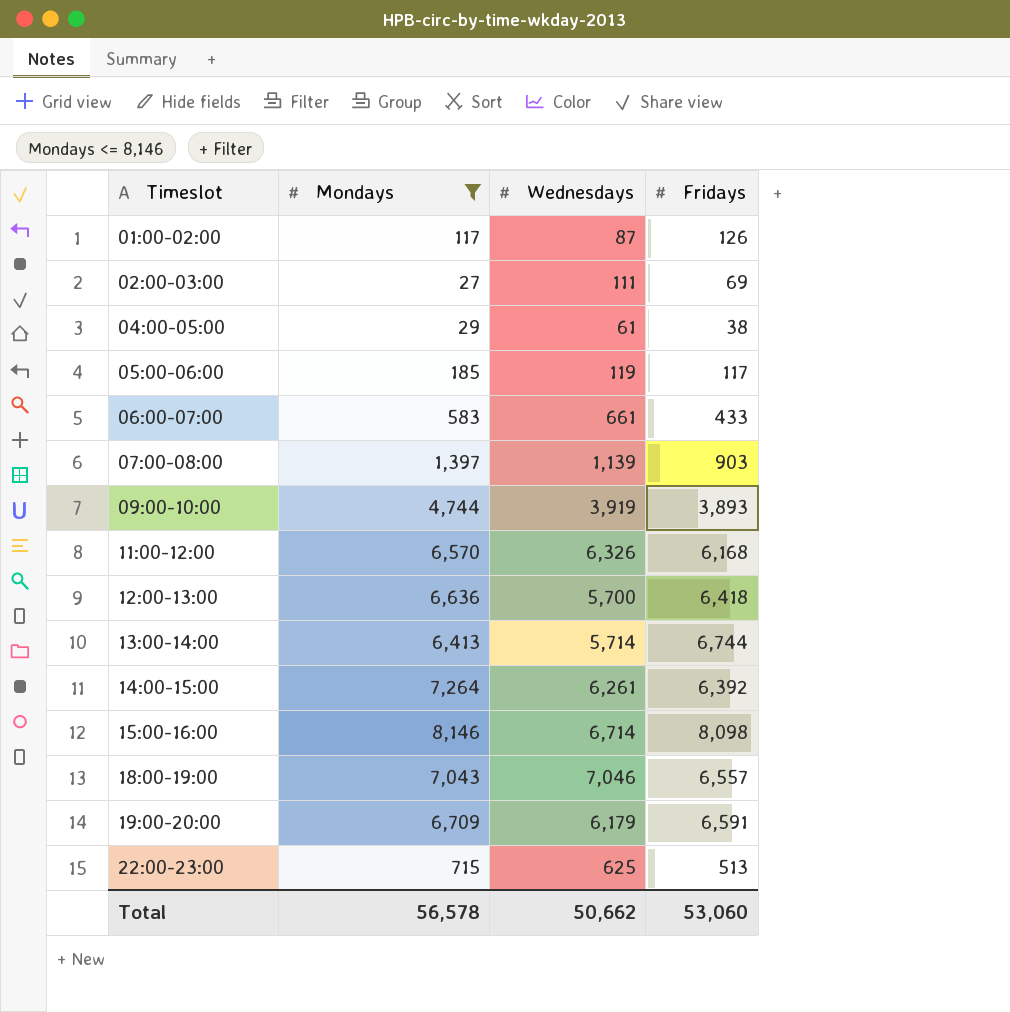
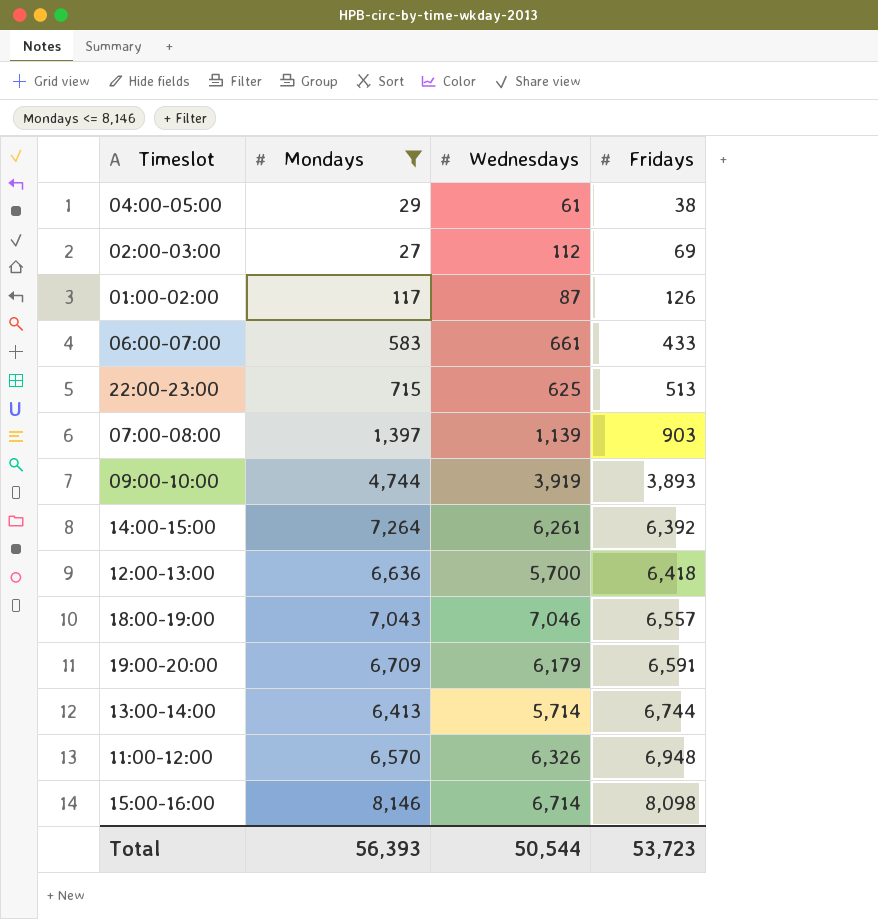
row order: Timeslot ascending -> Fridays ascending
row 05:00-06:00: 185 | 119 | 117 -> none
02:00-03:00 | Wednesdays: 111 -> 112
11:00-12:00 | Fridays: 6,168 -> 6,948
Total | Mondays: 56,578 -> 56,393
Total | Wednesdays: 50,662 -> 50,544
Total | Fridays: 53,060 -> 53,723

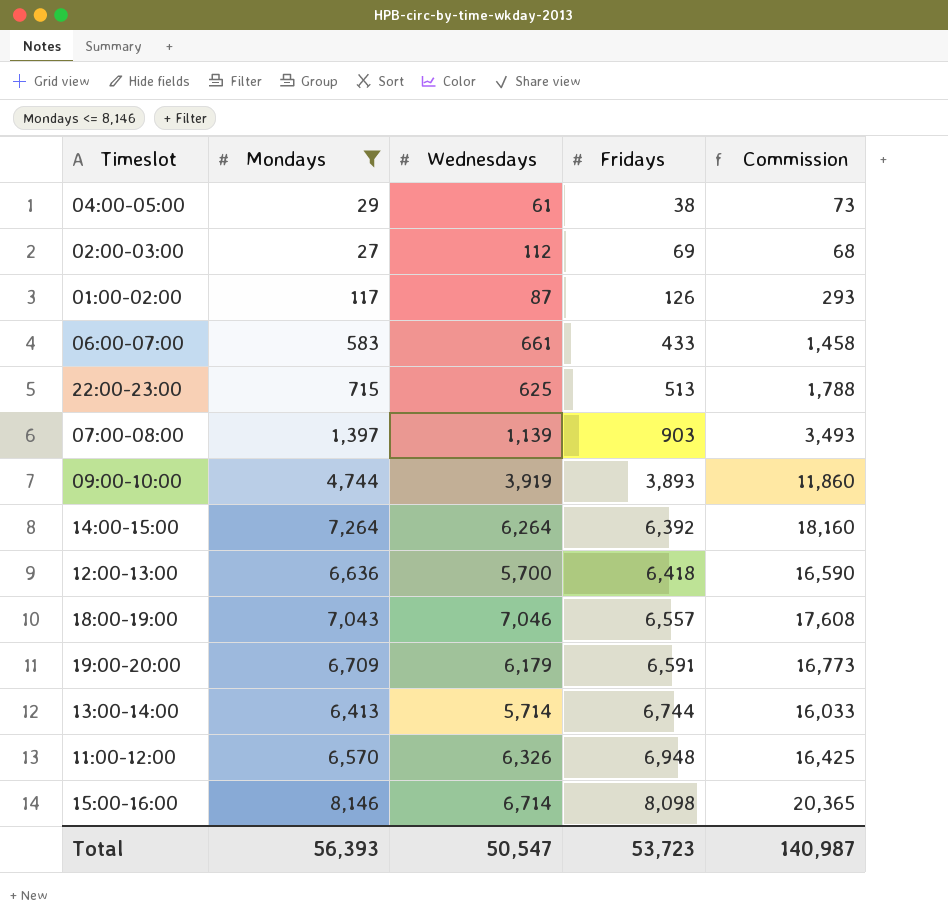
column Commission | formula: none -> [Mondays] * 2.5
14:00-15:00 | Wednesdays: 6,261 -> 6,264
Total | Wednesdays: 50,544 -> 50,547

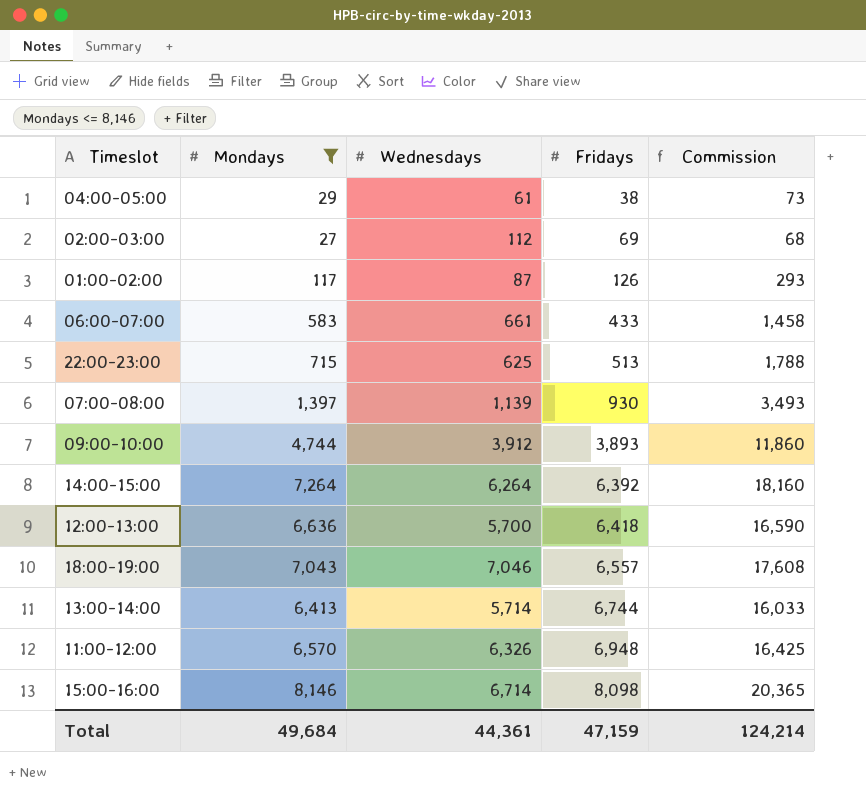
row 19:00-20:00: 6,709 | 6,179 | 6,591 | 16,773 -> none
07:00-08:00 | Fridays: 903 -> 930
09:00-10:00 | Wednesdays: 3,919 -> 3,912
Total | Mondays: 56,393 -> 49,684
Total | Wednesdays: 50,547 -> 44,361
Total | Fridays: 53,723 -> 47,159
Total | Commission: 140,987 -> 124,214

